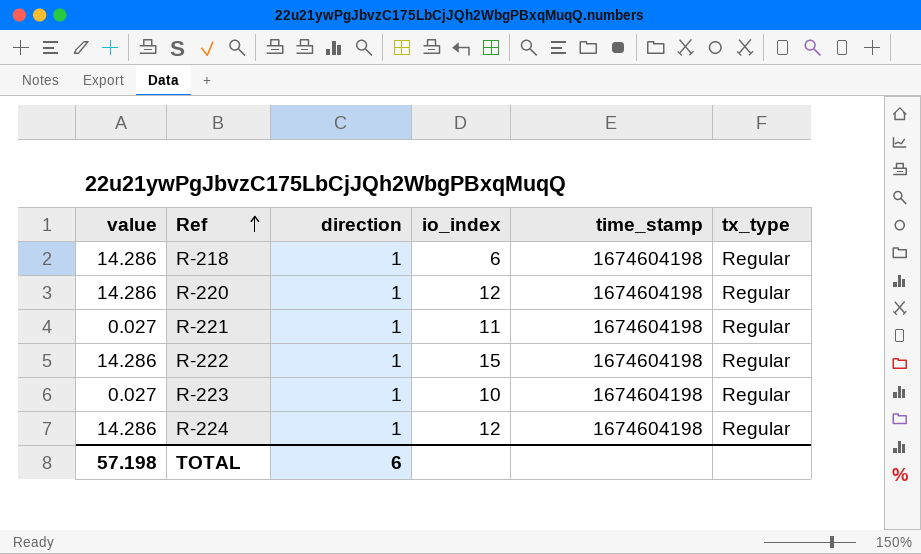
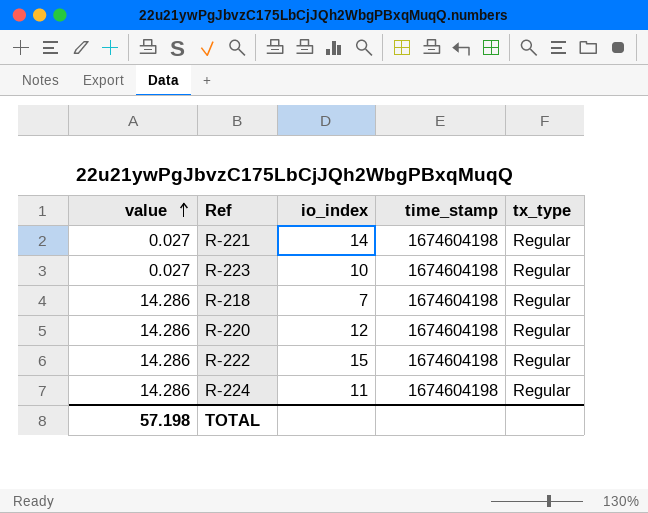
row order: Ref ascending -> value ascending
column direction | position: 3 -> none
R-221 | io_index: 11 -> 14
R-218 | io_index: 6 -> 7
R-224 | io_index: 12 -> 11

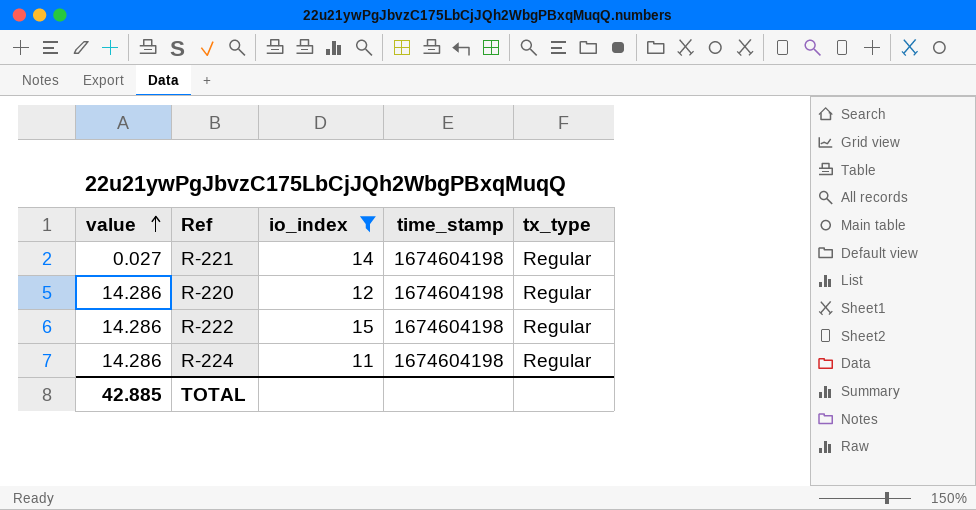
filter: none -> io_index >= 11
TOTAL | value: 57.198 -> 42.885

